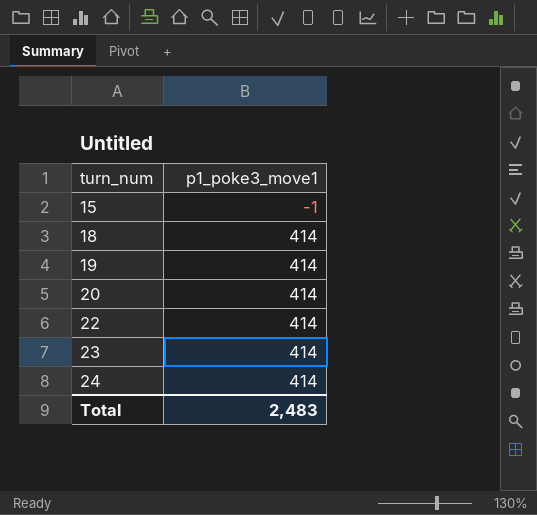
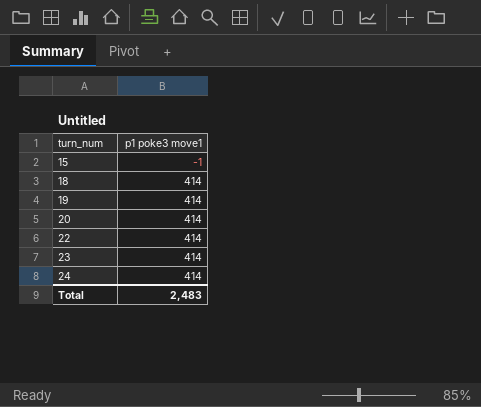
column name: p1_poke3_move1 -> p1 poke3 move1

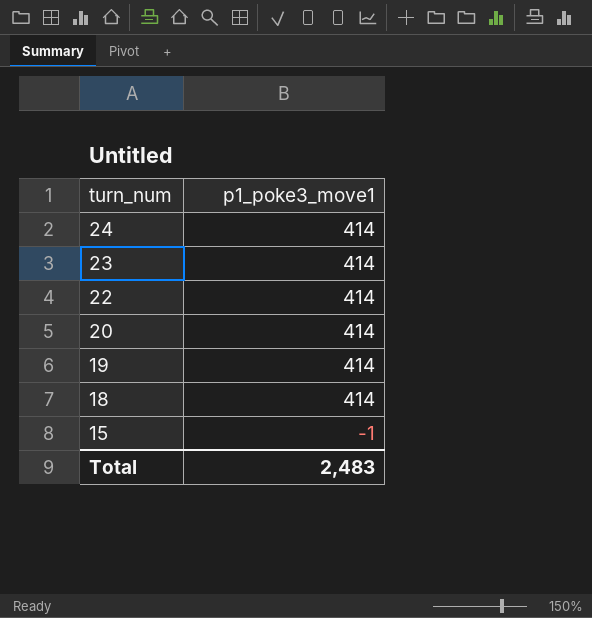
row order: turn_num ascending -> turn_num descending
column name: p1 poke3 move1 -> p1_poke3_move1

